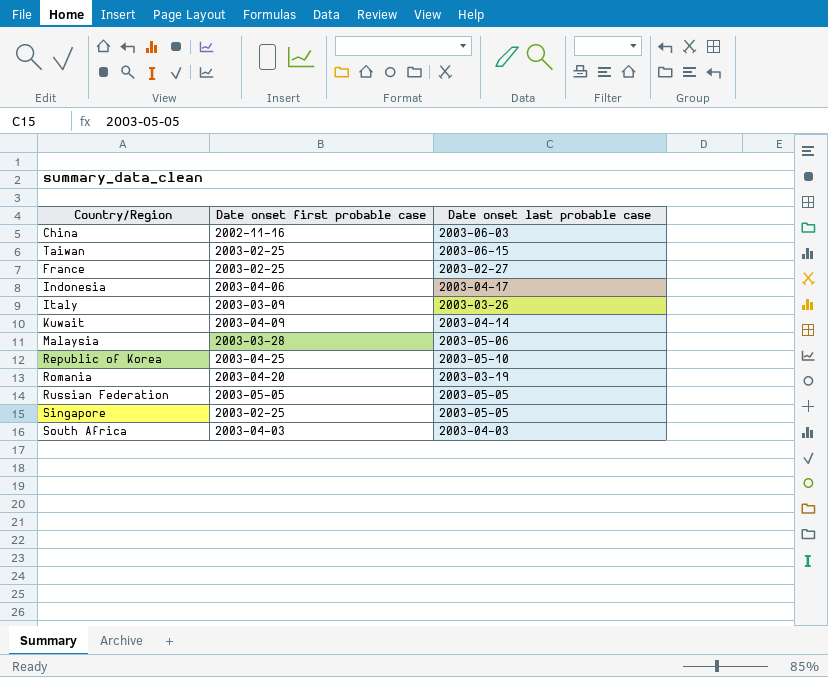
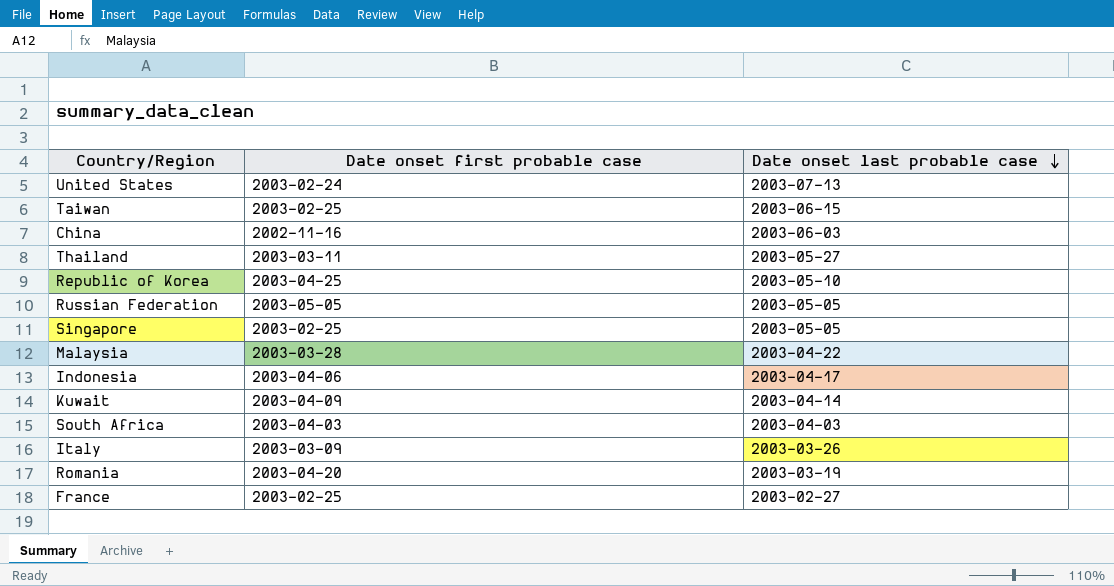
row order: none -> Date onset last probable case descending
row United States: none -> 2003-02-24 | 2003-07-13
row Thailand: none -> 2003-03-11 | 2003-05-27
Malaysia | Date onset last probable case: 2003-05-06 -> 2003-04-22

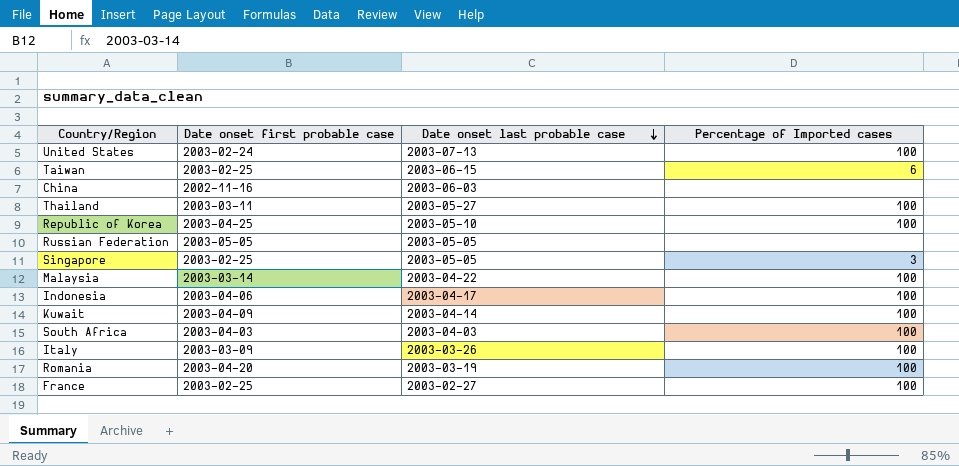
column Percentage of Imported cases | position: none -> 4
Malaysia | Date onset first probable case: 2003-03-28 -> 2003-03-14

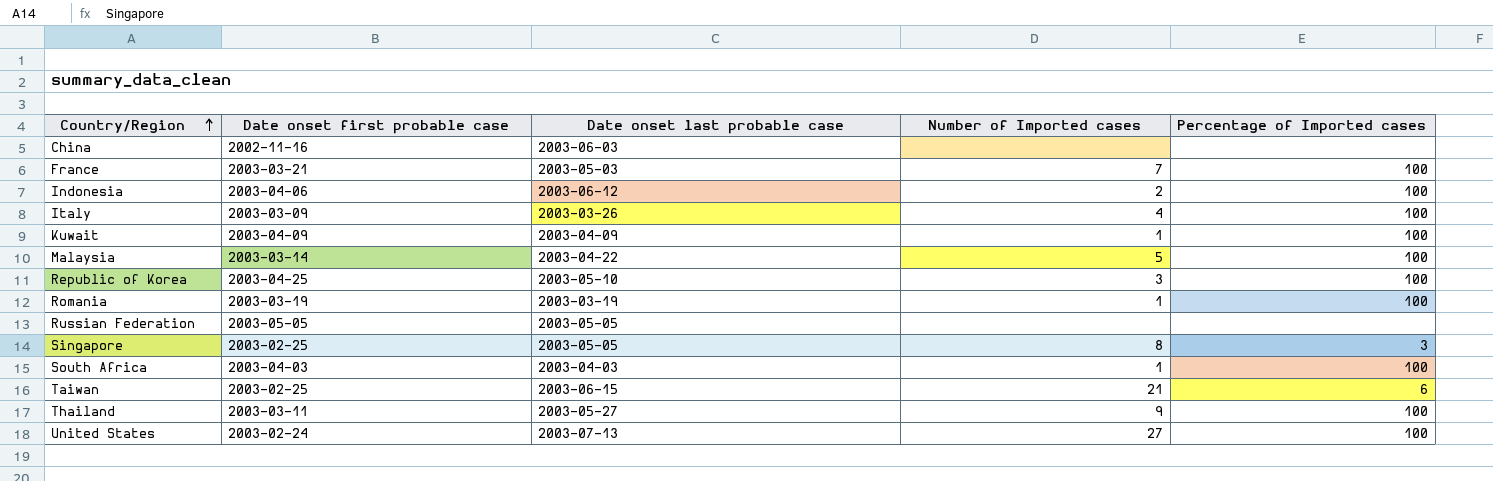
row order: Date onset last probable case descending -> Country/Region ascending
column Number of Imported cases | position: none -> 4
France | Date onset first probable case: 2003-02-25 -> 2003-03-21
France | Date onset last probable case: 2003-02-27 -> 2003-05-03
Indonesia | Date onset last probable case: 2003-04-17 -> 2003-06-12
Kuwait | Date onset last probable case: 2003-04-14 -> 2003-04-09
Romania | Date onset first probable case: 2003-04-20 -> 2003-03-19

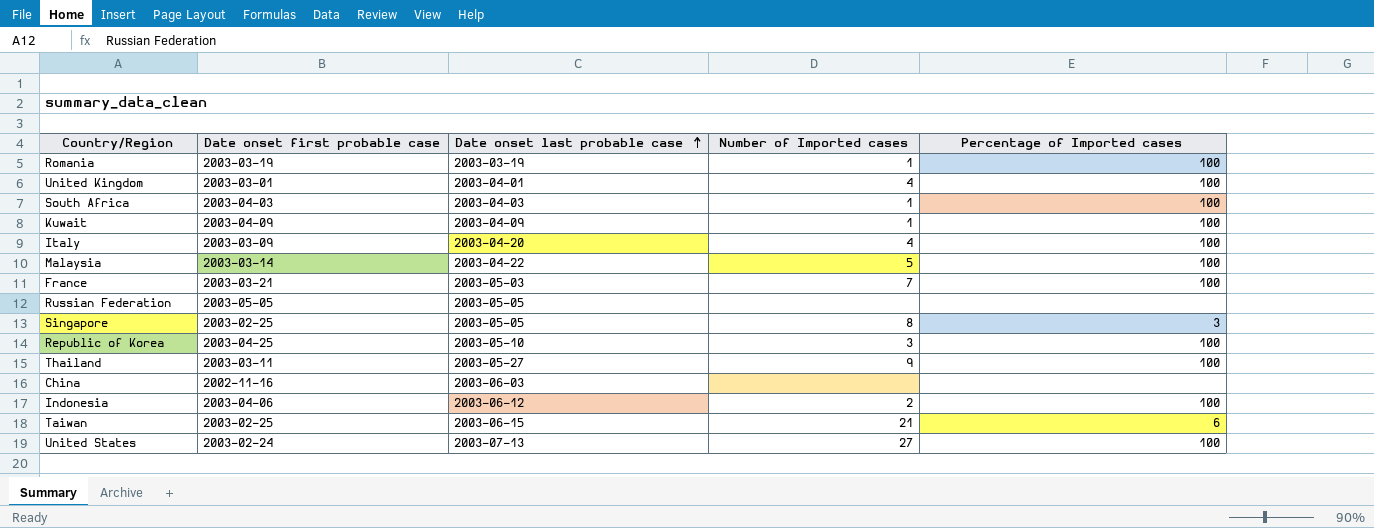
row order: Country/Region ascending -> Date onset last probable case ascending
row United Kingdom: none -> 2003-03-01 | 2003-04-01 | 4 | 100
Italy | Date onset last probable case: 2003-03-26 -> 2003-04-20

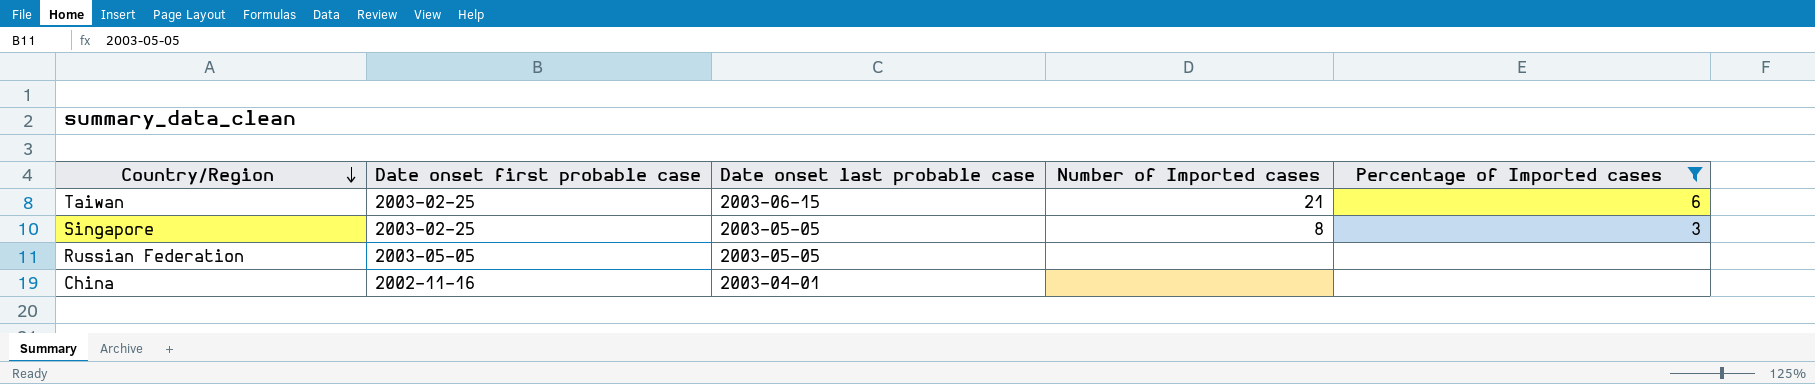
filter: none -> Percentage of Imported cases != 100
row order: Date onset last probable case ascending -> Country/Region descending
China | Date onset last probable case: 2003-06-03 -> 2003-04-01

